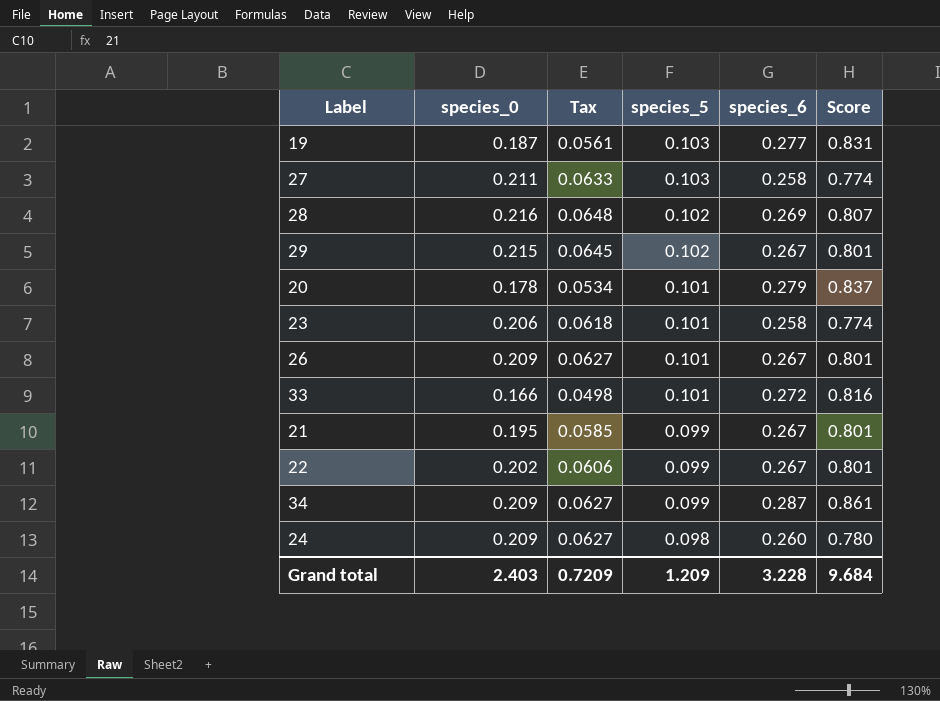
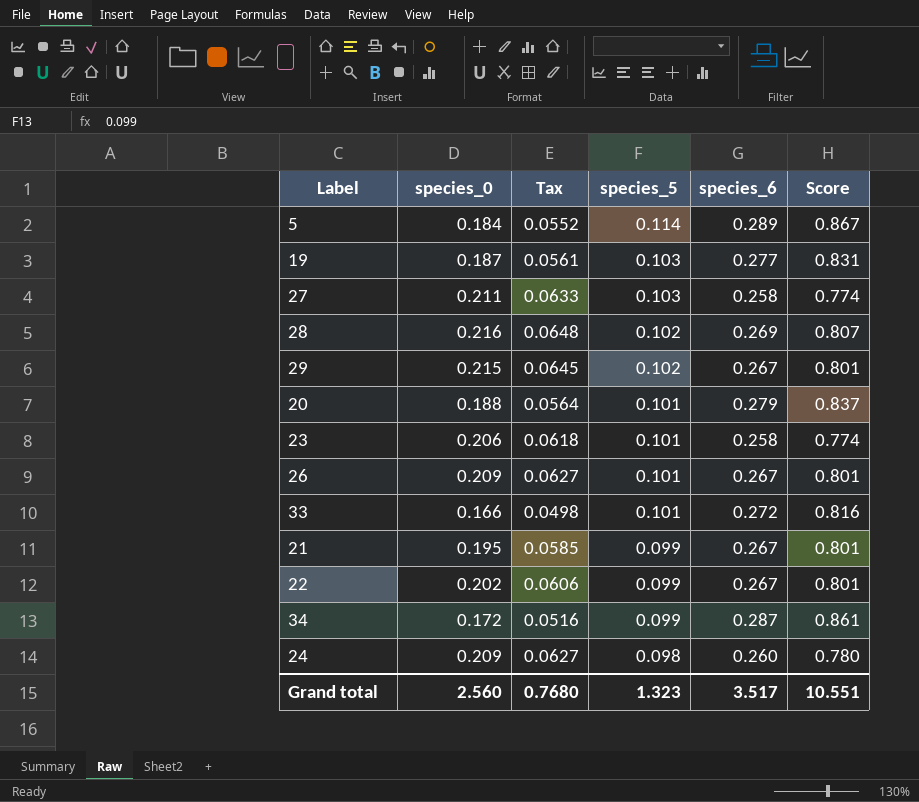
row 5: none -> 0.184 | 0.0552 | 0.114 | 0.289 | 0.867
20 | species_0: 0.178 -> 0.188
20 | Tax: 0.0534 -> 0.0564
34 | species_0: 0.209 -> 0.172
34 | Tax: 0.0627 -> 0.0516
Grand total | species_0: 2.403 -> 2.560
Grand total | Tax: 0.7209 -> 0.7680
Grand total | species_5: 1.209 -> 1.323
Grand total | species_6: 3.228 -> 3.517
Grand total | Score: 9.684 -> 10.551

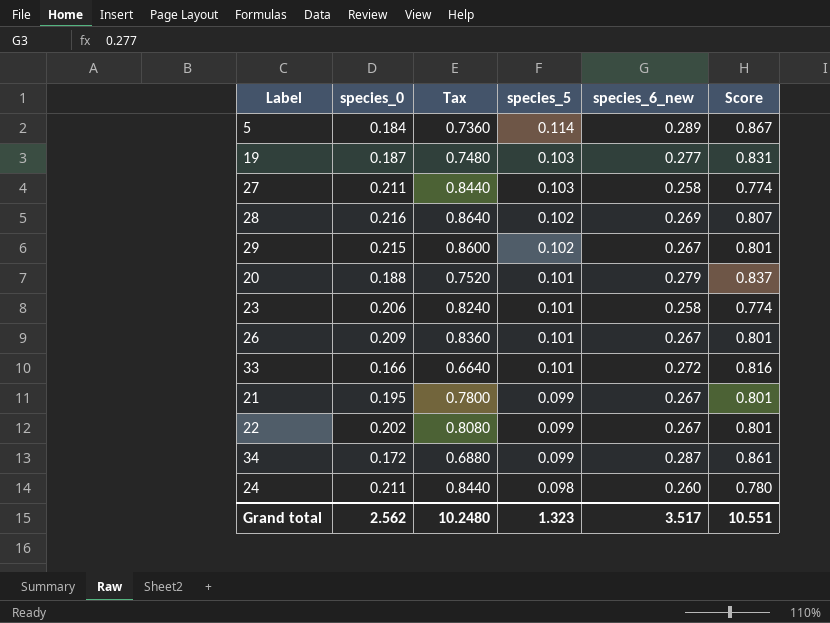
column Tax | formula: [species_0] * 0.3 -> [species_0] * 4
column name: species_6 -> species_6_new
24 | species_0: 0.209 -> 0.211
Grand total | species_0: 2.560 -> 2.562
Grand total | Tax: 0.7680 -> 10.2480

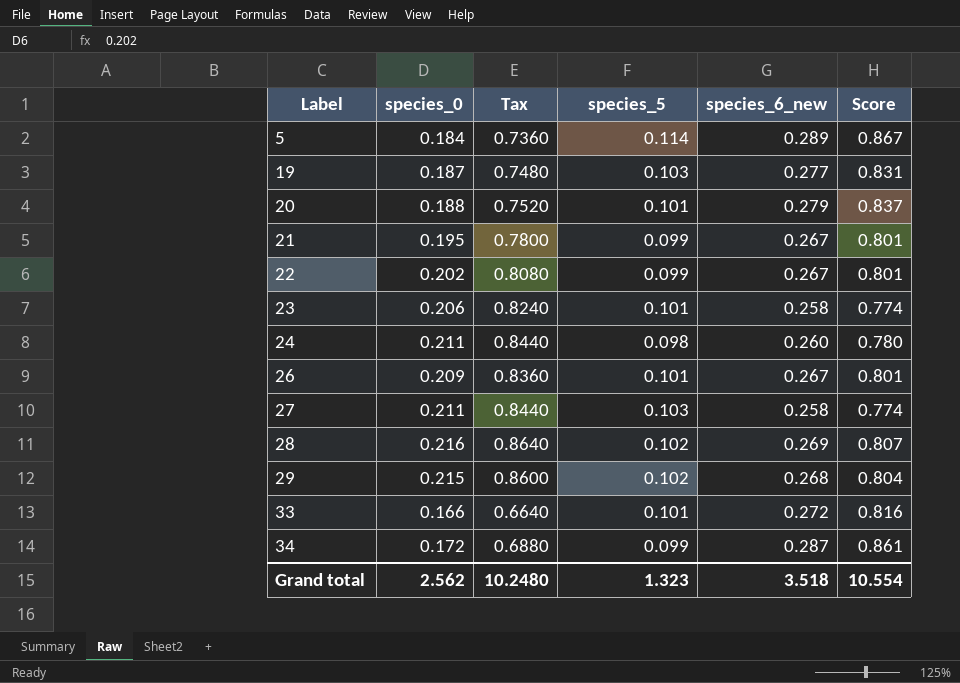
row order: species_5 descending -> Label ascending
29 | species_6_new: 0.267 -> 0.268
29 | Score: 0.801 -> 0.804
Grand total | species_6_new: 3.517 -> 3.518
Grand total | Score: 10.551 -> 10.554

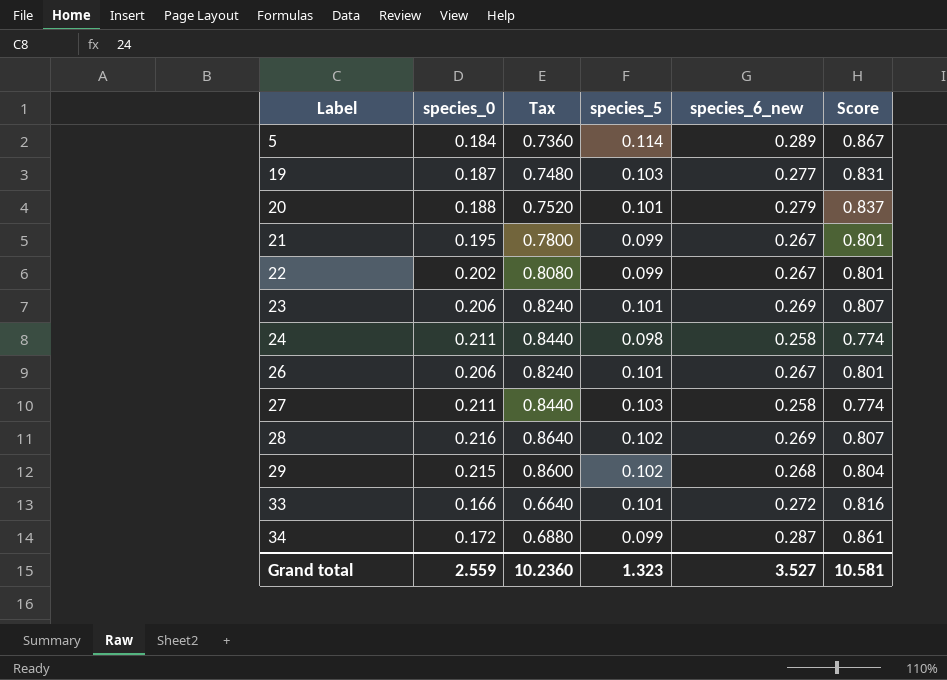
23 | species_6_new: 0.258 -> 0.269
23 | Score: 0.774 -> 0.807
24 | species_6_new: 0.260 -> 0.258
24 | Score: 0.780 -> 0.774
26 | species_0: 0.209 -> 0.206
26 | Tax: 0.8360 -> 0.8240
Grand total | species_0: 2.562 -> 2.559
Grand total | Tax: 10.2480 -> 10.2360
Grand total | species_6_new: 3.518 -> 3.527
Grand total | Score: 10.554 -> 10.581

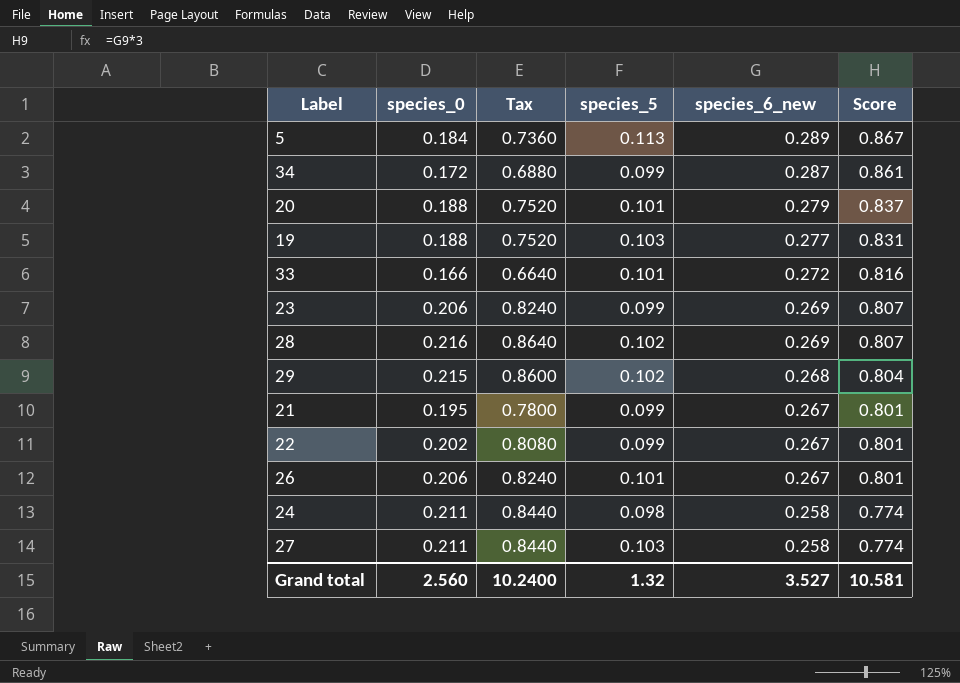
row order: Label ascending -> species_6_new descending
5 | species_5: 0.114 -> 0.113
19 | species_0: 0.187 -> 0.188
19 | Tax: 0.7480 -> 0.7520
23 | species_5: 0.101 -> 0.099
Grand total | species_0: 2.559 -> 2.560
Grand total | Tax: 10.2360 -> 10.2400
Grand total | species_5: 1.323 -> 1.32

